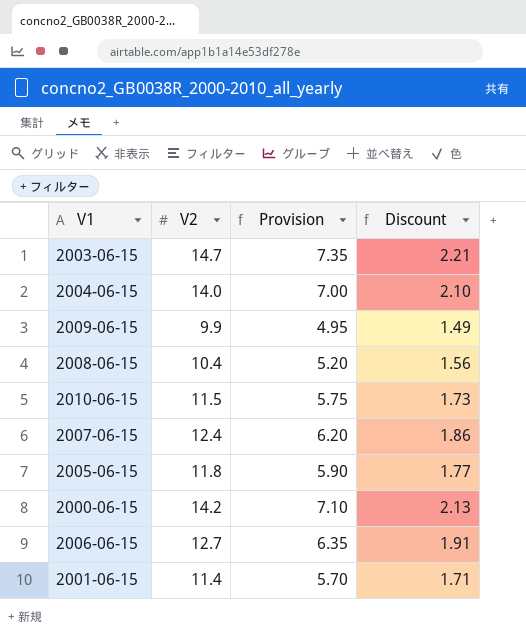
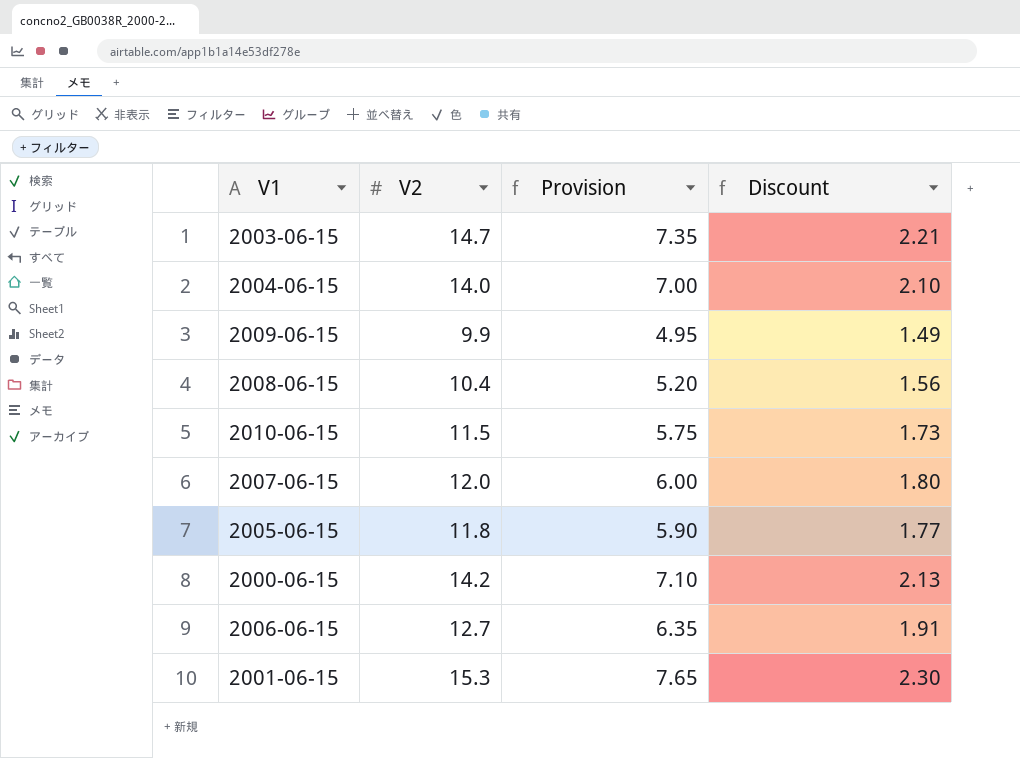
2007-06-15 | V2: 12.4 -> 12.0
2007-06-15 | Provision: 6.20 -> 6.00
2007-06-15 | Discount: 1.86 -> 1.80
2001-06-15 | V2: 11.4 -> 15.3
2001-06-15 | Provision: 5.70 -> 7.65
2001-06-15 | Discount: 1.71 -> 2.30

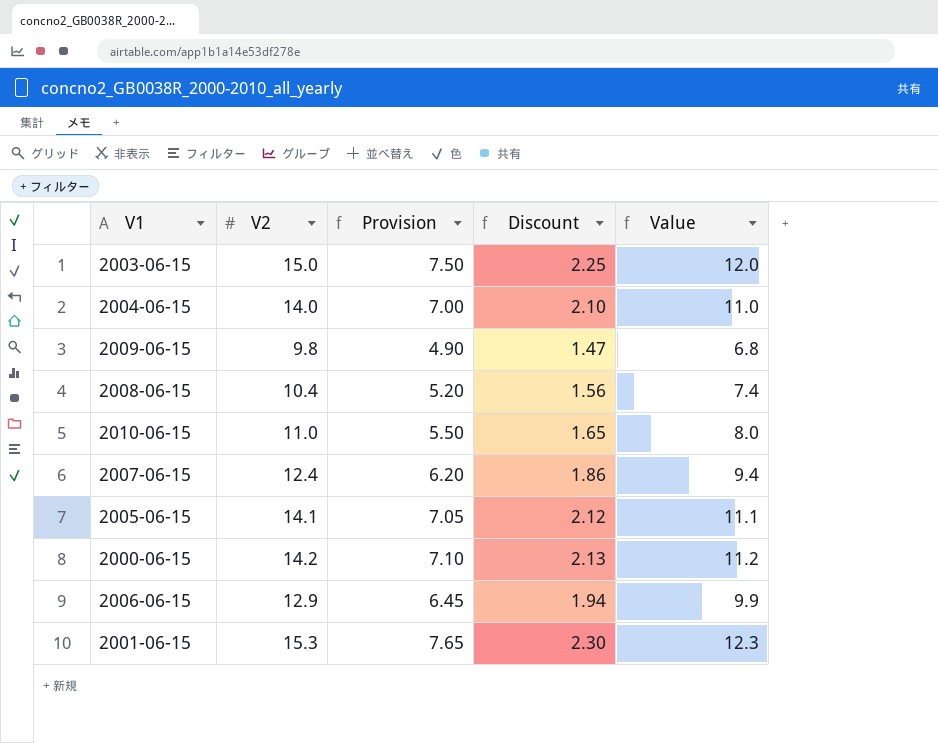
column Value | formula: none -> [V2] - 3
2003-06-15 | V2: 14.7 -> 15.0
2003-06-15 | Provision: 7.35 -> 7.50
2003-06-15 | Discount: 2.21 -> 2.25
2009-06-15 | V2: 9.9 -> 9.8
2009-06-15 | Provision: 4.95 -> 4.90
2009-06-15 | Discount: 1.49 -> 1.47
2010-06-15 | V2: 11.5 -> 11.0
2010-06-15 | Provision: 5.75 -> 5.50
2010-06-15 | Discount: 1.73 -> 1.65
2007-06-15 | V2: 12.0 -> 12.4
2007-06-15 | Provision: 6.00 -> 6.20
2007-06-15 | Discount: 1.80 -> 1.86
2005-06-15 | V2: 11.8 -> 14.1
2005-06-15 | Provision: 5.90 -> 7.05
2005-06-15 | Discount: 1.77 -> 2.12
2006-06-15 | V2: 12.7 -> 12.9
2006-06-15 | Provision: 6.35 -> 6.45
2006-06-15 | Discount: 1.91 -> 1.94

